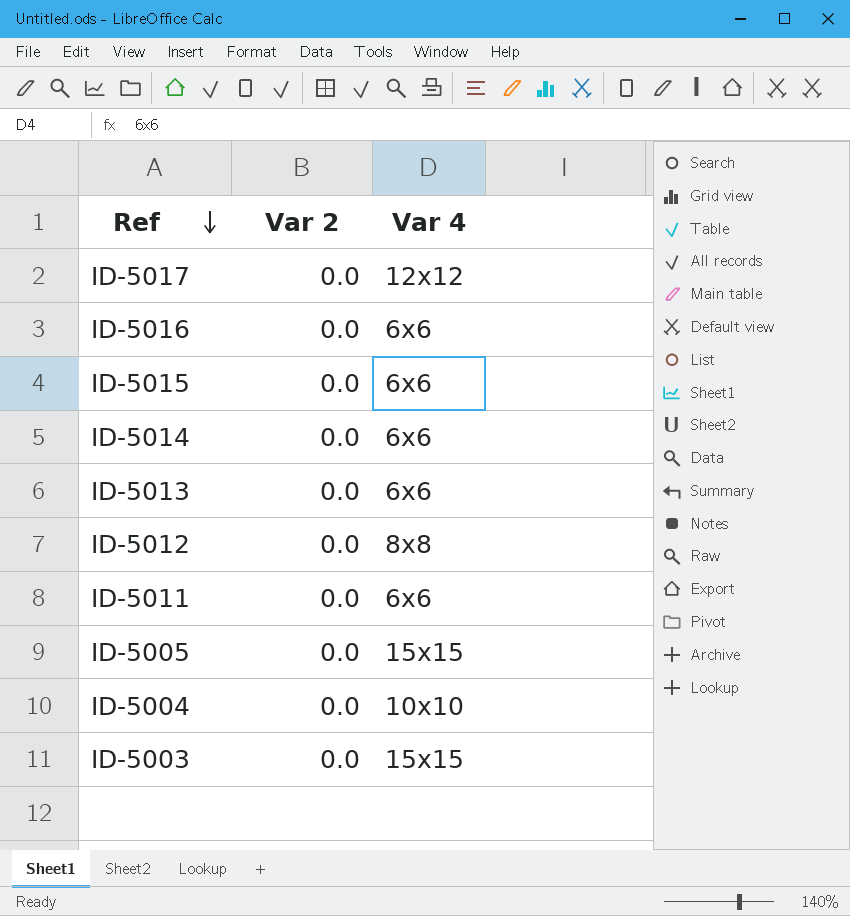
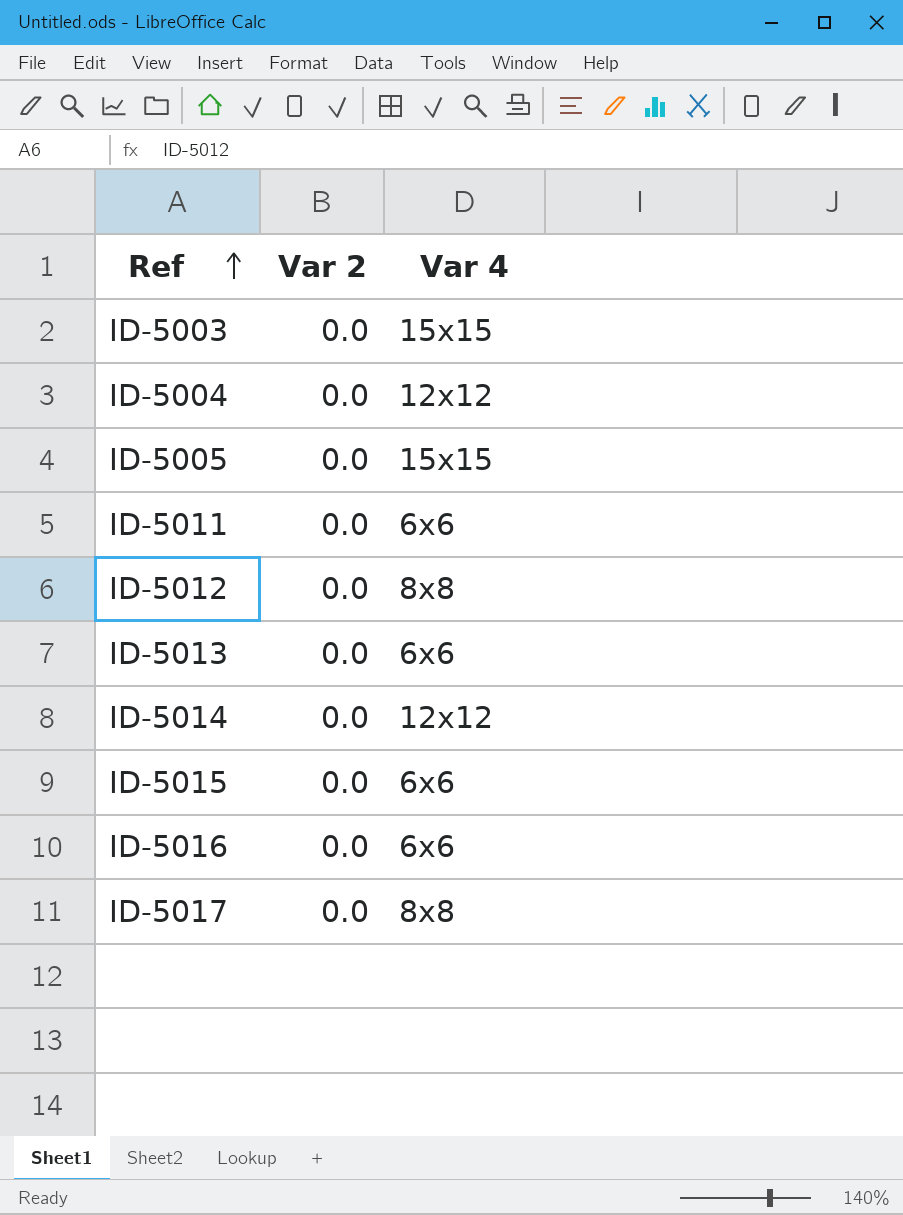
row order: Ref descending -> Ref ascending
ID-5004 | Var 4: 10x10 -> 12x12
ID-5014 | Var 4: 6x6 -> 12x12
ID-5017 | Var 4: 12x12 -> 8x8

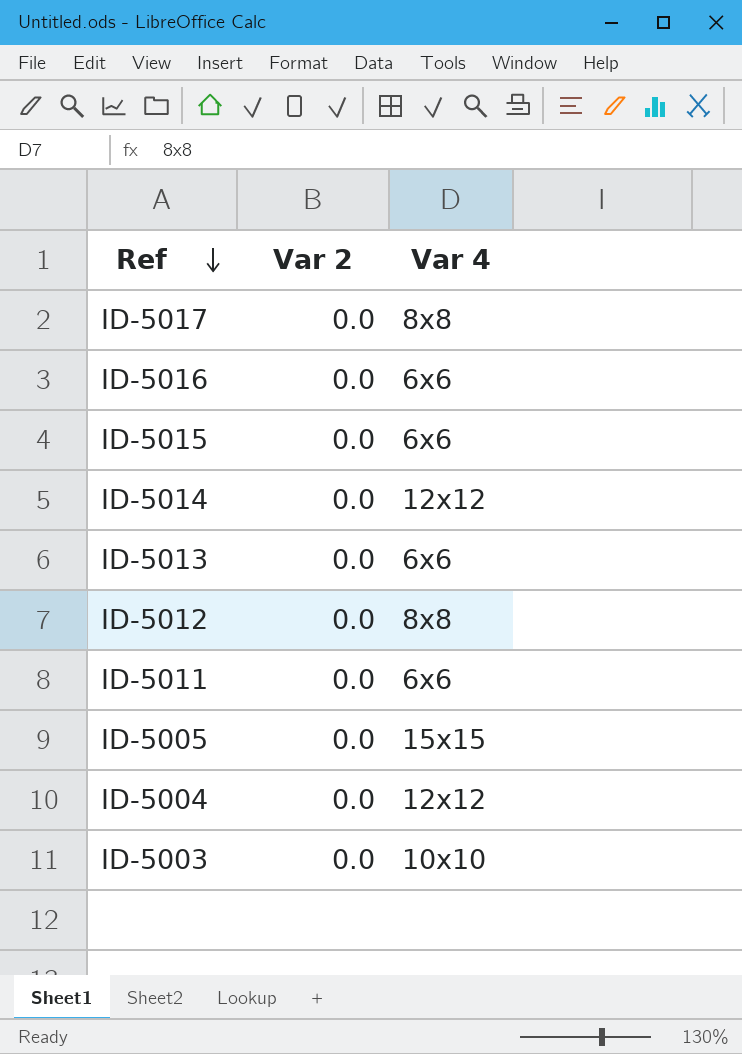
row order: Ref ascending -> Ref descending
ID-5003 | Var 4: 15x15 -> 10x10

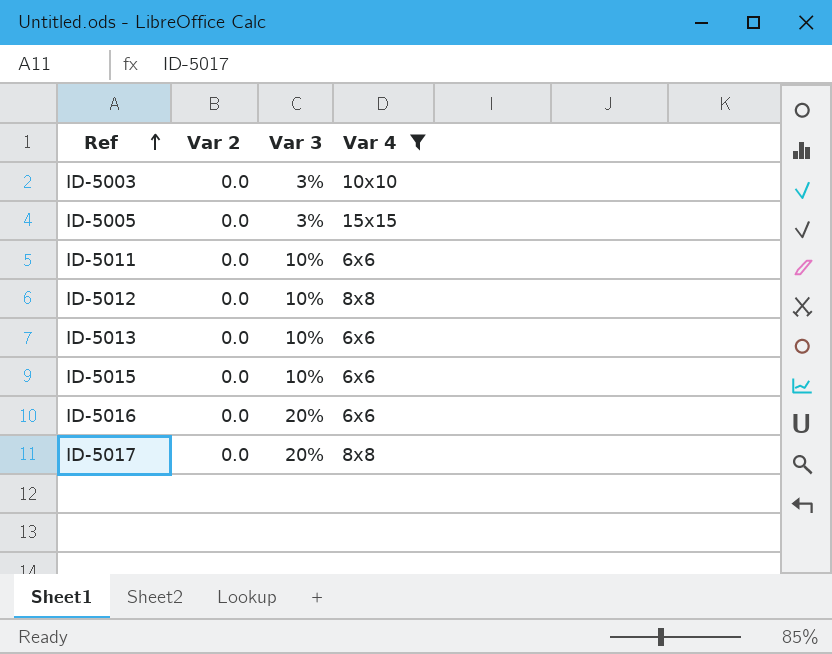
filter: none -> Var 4 != 12x12
row order: Ref descending -> Ref ascending
column Var 3 | position: none -> 3

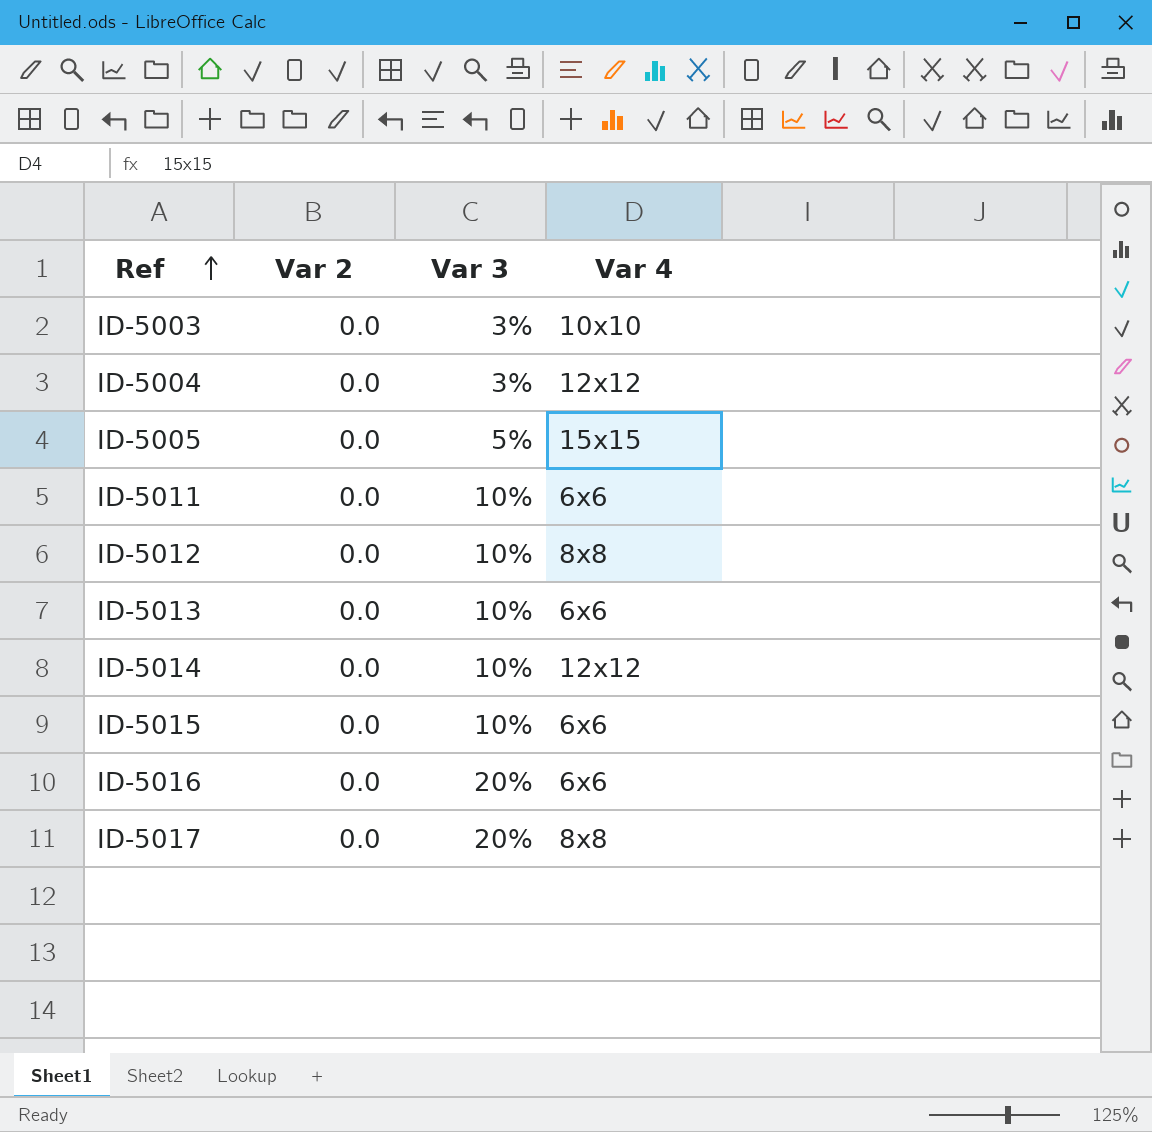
filter: Var 4 != 12x12 -> none
ID-5005 | Var 3: 3% -> 5%

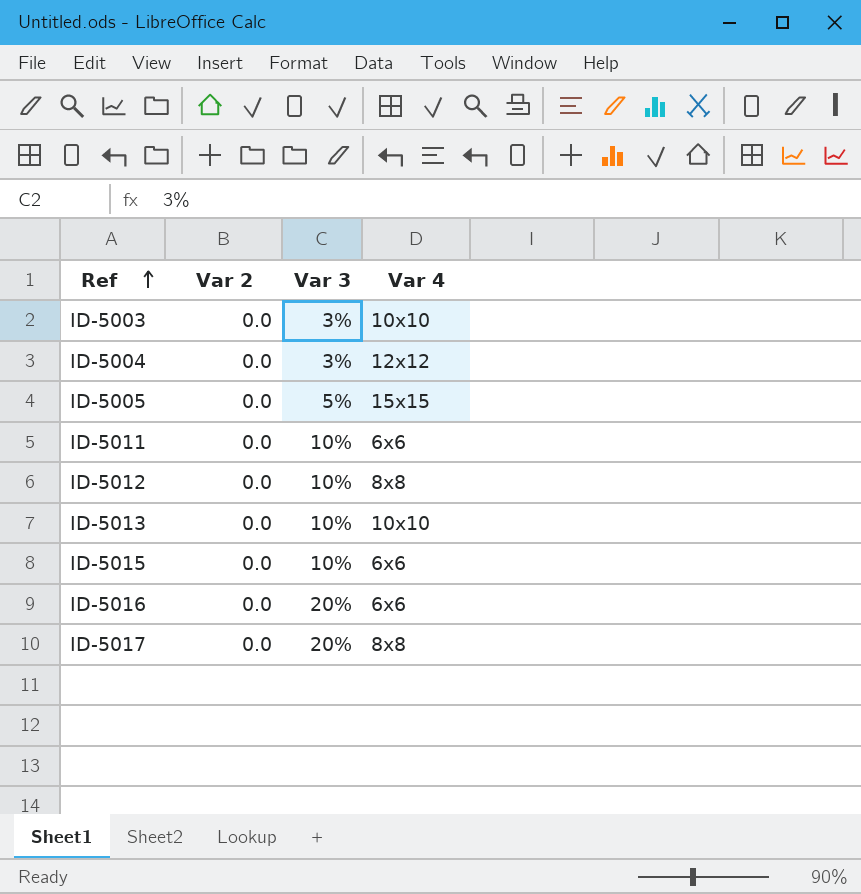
row ID-5014: 0.0 | 10% | 12x12 -> none
ID-5013 | Var 4: 6x6 -> 10x10

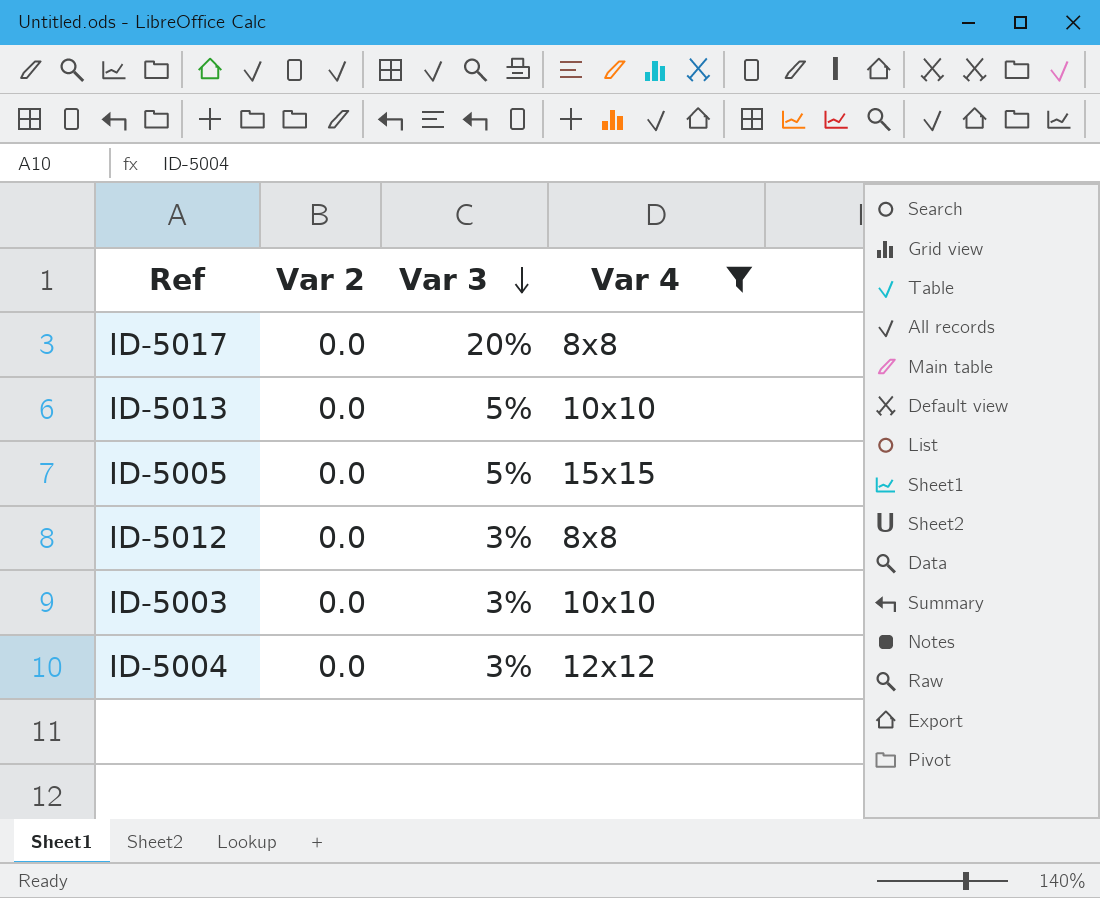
filter: none -> Var 4 != 6x6
row order: Ref ascending -> Var 3 descending
ID-5013 | Var 3: 10% -> 5%
ID-5012 | Var 3: 10% -> 3%

